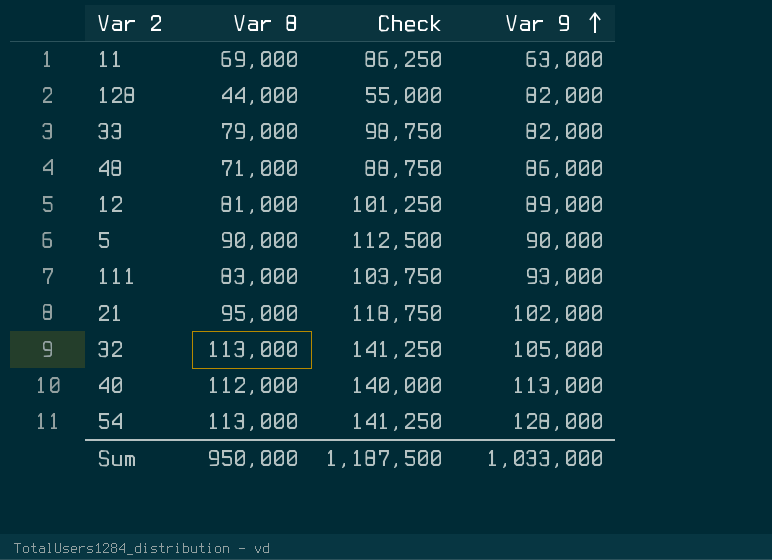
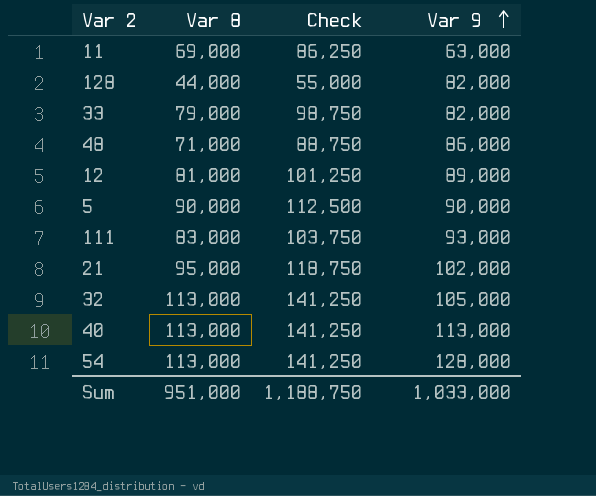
40 | Var 8: 112,000 -> 113,000
40 | Check: 140,000 -> 141,250
Sum | Var 8: 950,000 -> 951,000
Sum | Check: 1,187,500 -> 1,188,750

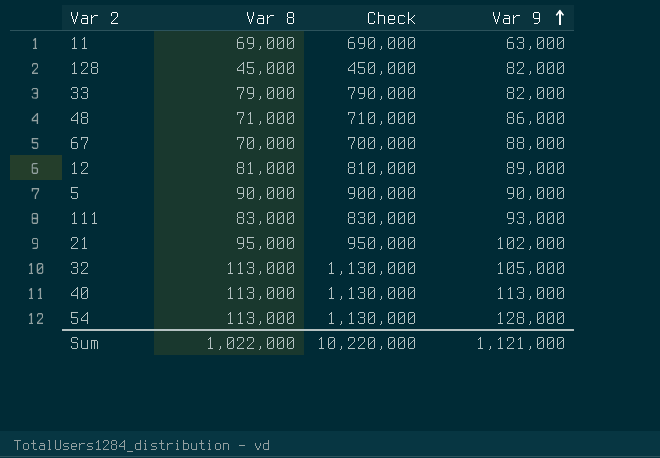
column Check | formula: [Var 8] * 1.25 -> [Var 8] * 10
128 | Var 8: 44,000 -> 45,000
row 67: none -> 70,000 | 700,000 | 88,000
Sum | Var 8: 951,000 -> 1,022,000
Sum | Check: 1,188,750 -> 10,220,000
Sum | Var 9: 1,033,000 -> 1,121,000

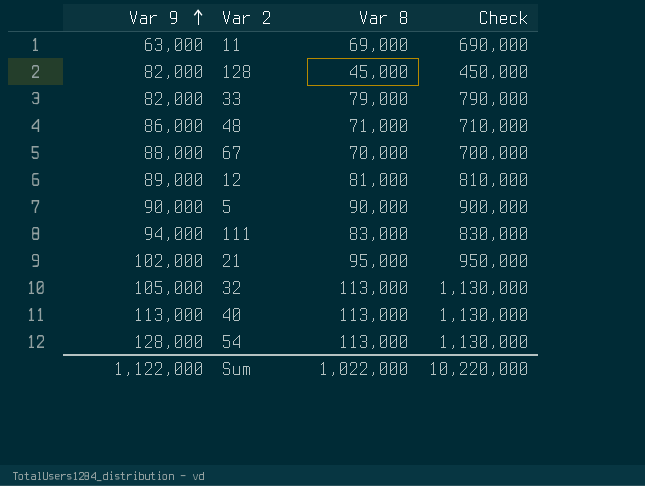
column Var 9 | position: 4 -> 1
111 | Var 9: 93,000 -> 94,000
Sum | Var 9: 1,121,000 -> 1,122,000

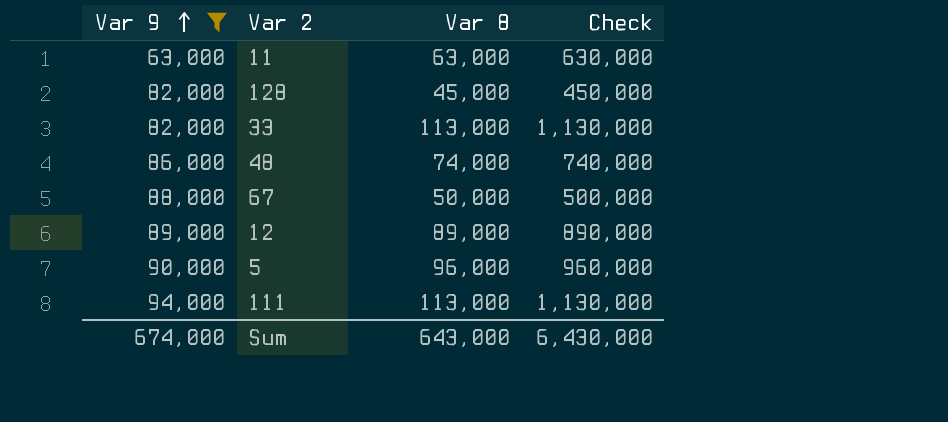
filter: none -> Var 9 <= 94,000
11 | Var 8: 69,000 -> 63,000
11 | Check: 690,000 -> 630,000
33 | Var 8: 79,000 -> 113,000
33 | Check: 790,000 -> 1,130,000
48 | Var 8: 71,000 -> 74,000
48 | Check: 710,000 -> 740,000
67 | Var 8: 70,000 -> 50,000
67 | Check: 700,000 -> 500,000
12 | Var 8: 81,000 -> 89,000
12 | Check: 810,000 -> 890,000
5 | Var 8: 90,000 -> 96,000
5 | Check: 900,000 -> 960,000
111 | Var 8: 83,000 -> 113,000
111 | Check: 830,000 -> 1,130,000
Sum | Var 9: 1,122,000 -> 674,000
Sum | Var 8: 1,022,000 -> 643,000
Sum | Check: 10,220,000 -> 6,430,000

